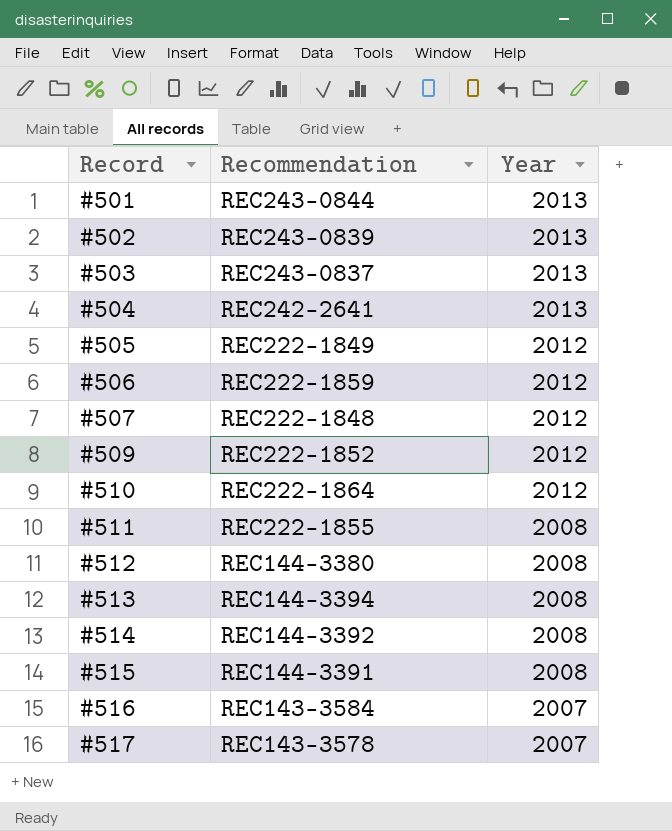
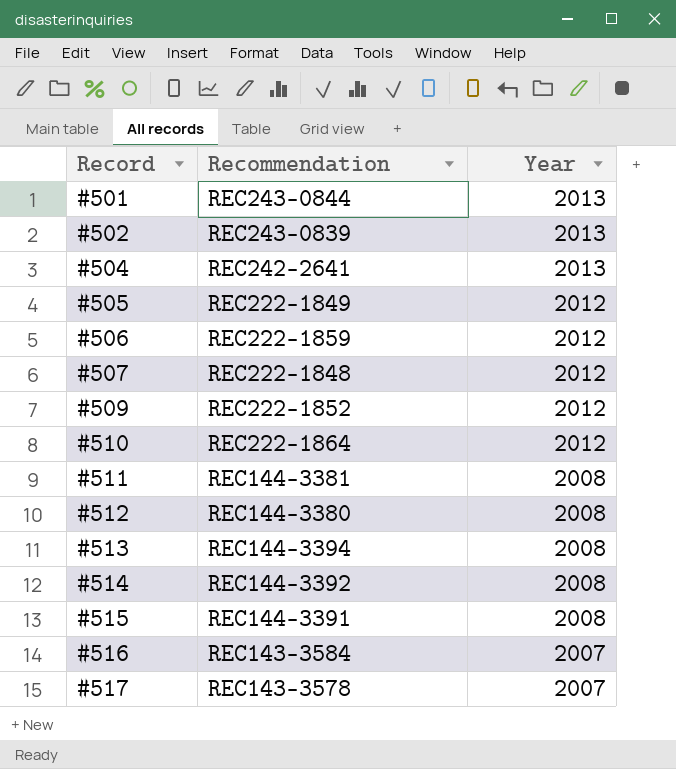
row #503: REC243-0837 | 2013 -> none
#511 | Recommendation: REC222-1855 -> REC144-3381

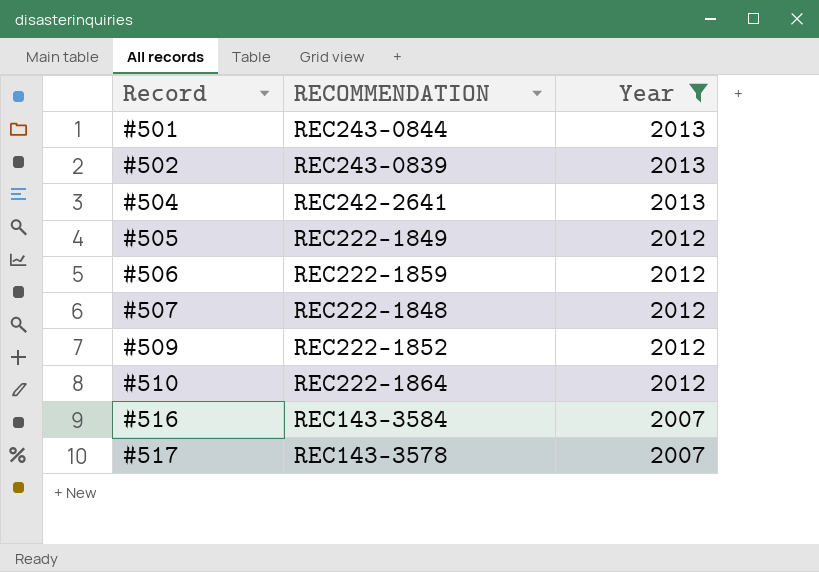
filter: none -> Year != 2008
column name: Recommendation -> RECOMMENDATION

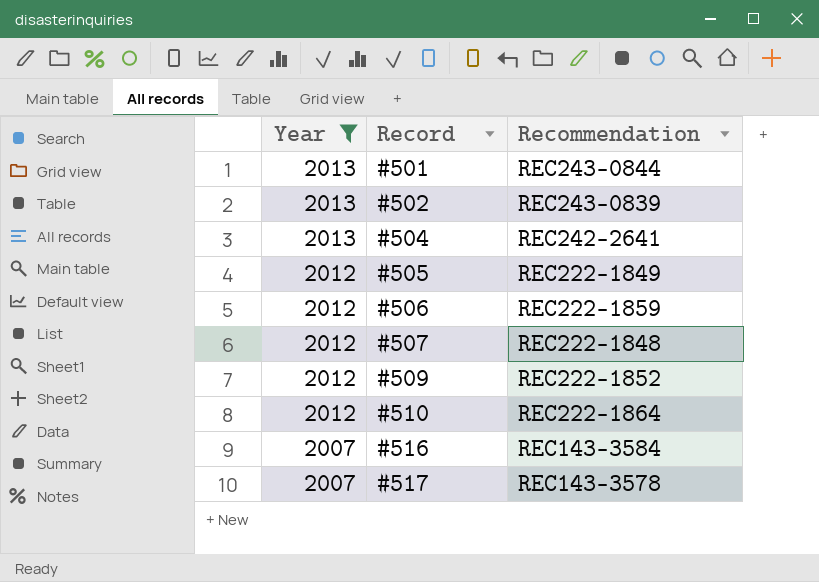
column Year | position: 3 -> 1
column name: RECOMMENDATION -> Recommendation

